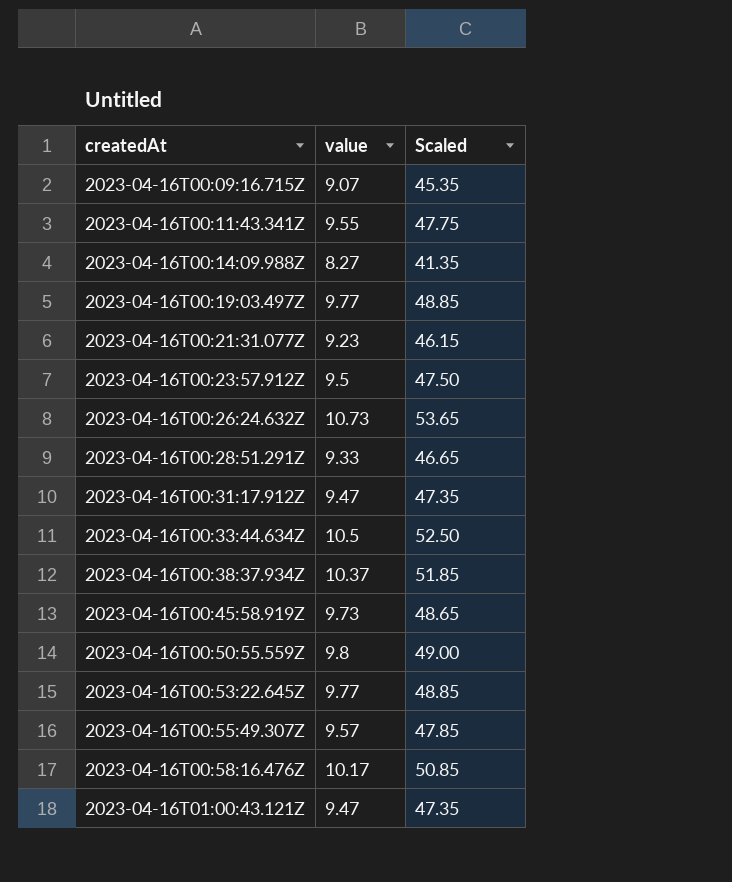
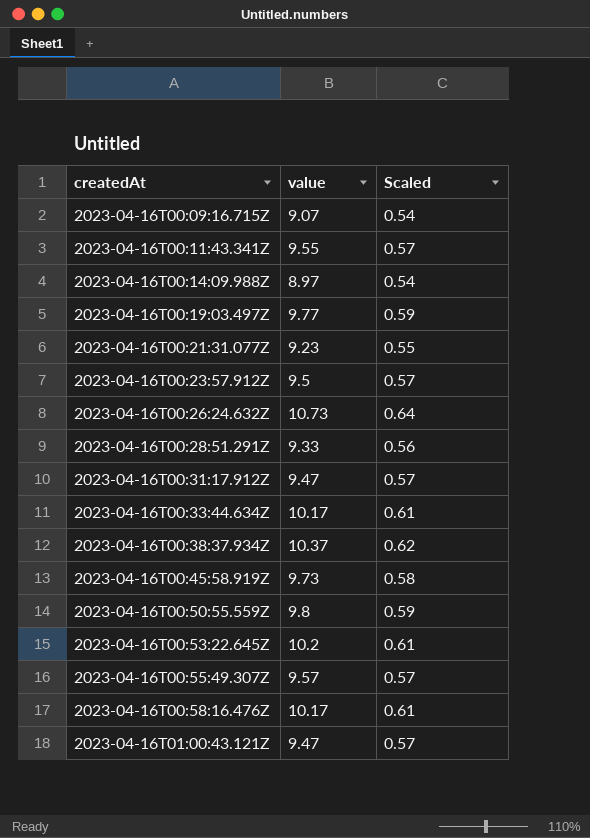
column Scaled | formula: [value] * 5 -> [value] * 0.06
2023-04-16T00:14:09.988Z | value: 8.27 -> 8.97
2023-04-16T00:33:44.634Z | value: 10.5 -> 10.17
2023-04-16T00:53:22.645Z | value: 9.77 -> 10.2

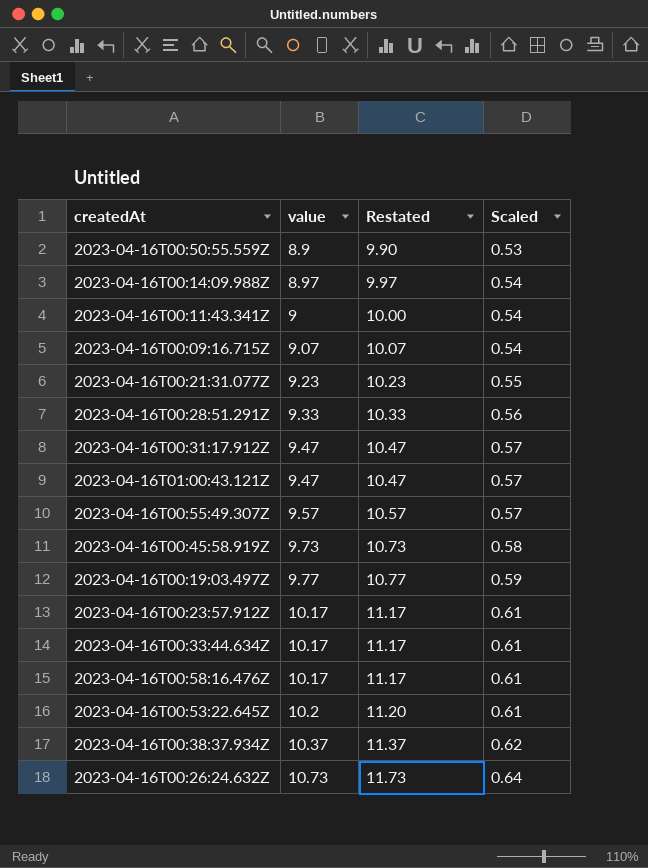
row order: createdAt ascending -> value ascending
column Restated | formula: none -> [value] + 1
2023-04-16T00:50:55.559Z | value: 9.8 -> 8.9
2023-04-16T00:50:55.559Z | Scaled: 0.59 -> 0.53
2023-04-16T00:11:43.341Z | value: 9.55 -> 9
2023-04-16T00:11:43.341Z | Scaled: 0.57 -> 0.54
2023-04-16T00:23:57.912Z | value: 9.5 -> 10.17
2023-04-16T00:23:57.912Z | Scaled: 0.57 -> 0.61

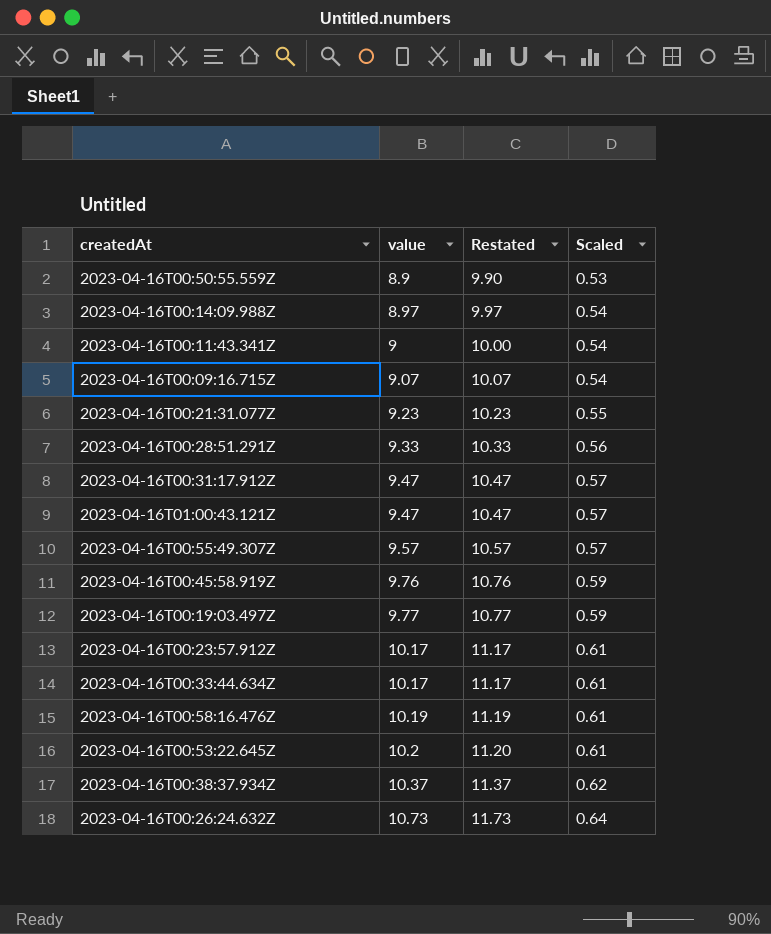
2023-04-16T00:45:58.919Z | value: 9.73 -> 9.76
2023-04-16T00:45:58.919Z | Restated: 10.73 -> 10.76
2023-04-16T00:45:58.919Z | Scaled: 0.58 -> 0.59
2023-04-16T00:58:16.476Z | value: 10.17 -> 10.19
2023-04-16T00:58:16.476Z | Restated: 11.17 -> 11.19

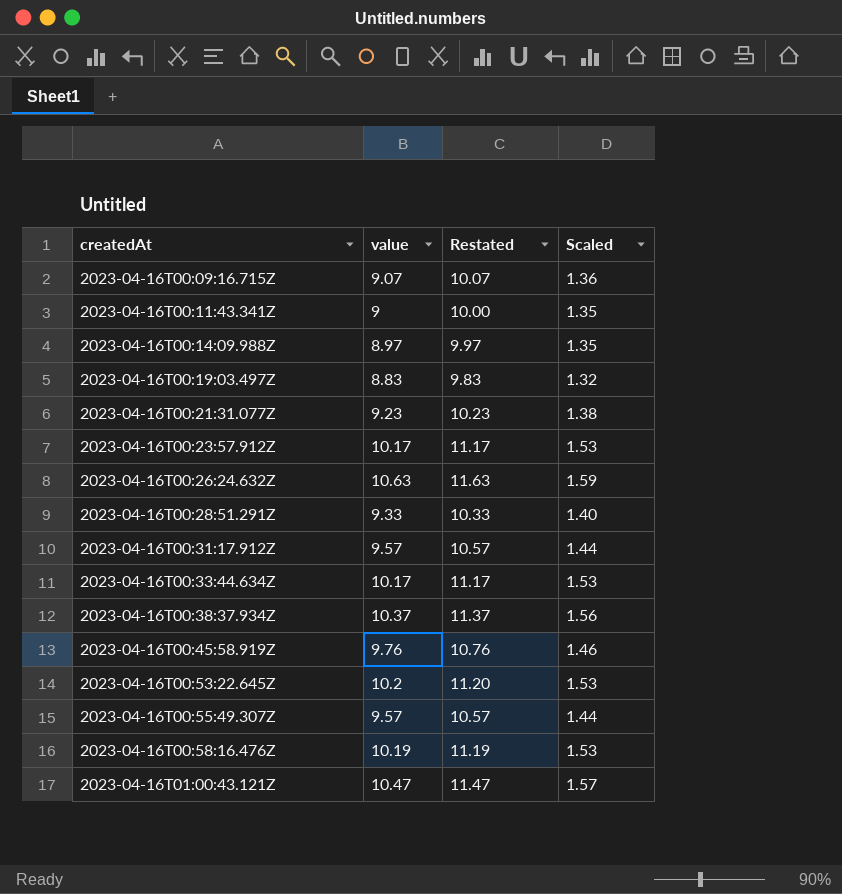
row order: value ascending -> createdAt ascending
column Scaled | formula: [value] * 0.06 -> [value] * 0.15
row 2023-04-16T00:50:55.559Z: 8.9 | 9.90 | 0.53 -> none
2023-04-16T00:19:03.497Z | value: 9.77 -> 8.83
2023-04-16T00:19:03.497Z | Restated: 10.77 -> 9.83
2023-04-16T00:26:24.632Z | value: 10.73 -> 10.63
2023-04-16T00:26:24.632Z | Restated: 11.73 -> 11.63
2023-04-16T00:31:17.912Z | value: 9.47 -> 9.57
2023-04-16T00:31:17.912Z | Restated: 10.47 -> 10.57
2023-04-16T01:00:43.121Z | value: 9.47 -> 10.47
2023-04-16T01:00:43.121Z | Restated: 10.47 -> 11.47

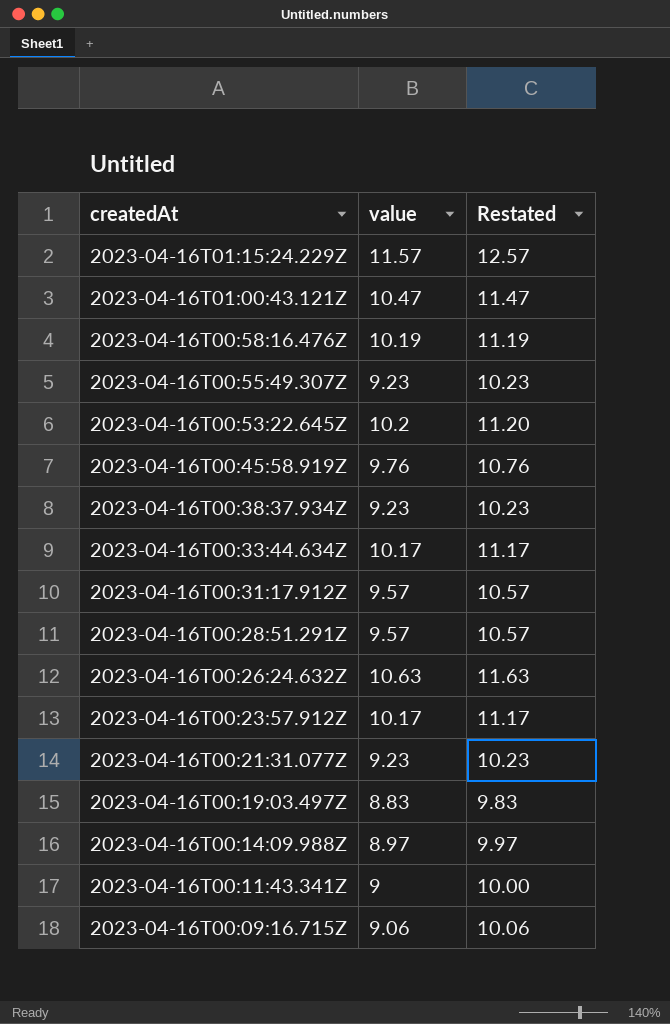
row order: createdAt ascending -> createdAt descending
column Scaled | formula: [value] * 0.15 -> none
row 2023-04-16T01:15:24.229Z: none -> 11.57 | 12.57
2023-04-16T00:55:49.307Z | value: 9.57 -> 9.23
2023-04-16T00:55:49.307Z | Restated: 10.57 -> 10.23
2023-04-16T00:38:37.934Z | value: 10.37 -> 9.23
2023-04-16T00:38:37.934Z | Restated: 11.37 -> 10.23
2023-04-16T00:28:51.291Z | value: 9.33 -> 9.57
2023-04-16T00:28:51.291Z | Restated: 10.33 -> 10.57
2023-04-16T00:09:16.715Z | value: 9.07 -> 9.06
2023-04-16T00:09:16.715Z | Restated: 10.07 -> 10.06

